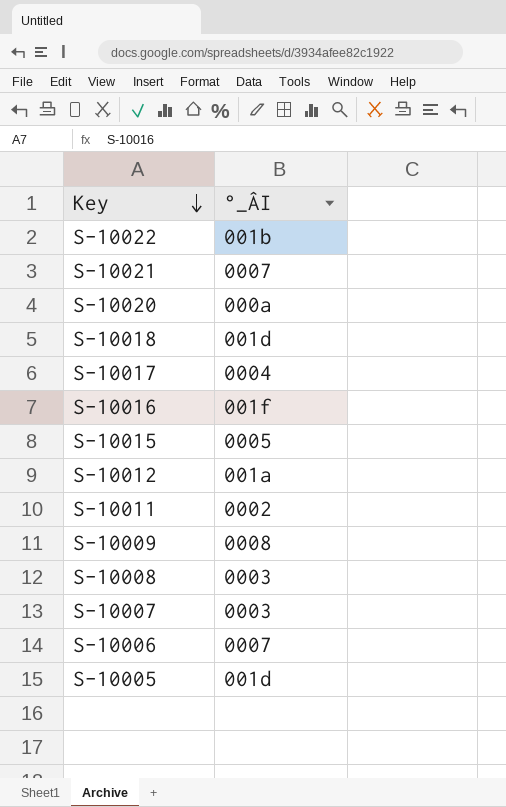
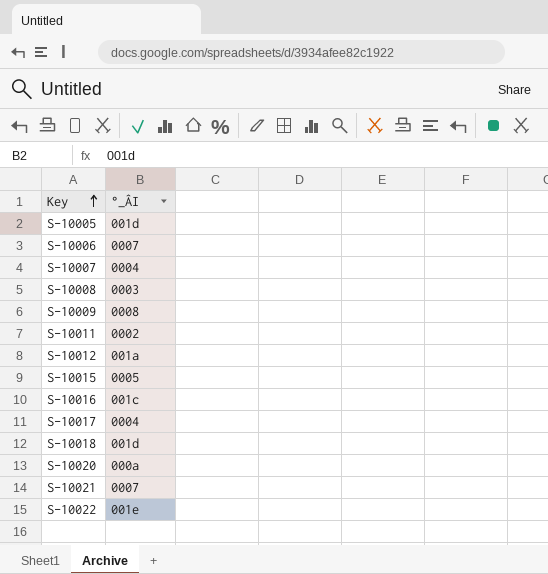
row order: Key descending -> Key ascending
S-10007 | °_ÂI: 0003 -> 0004
S-10016 | °_ÂI: 001f -> 001c
S-10022 | °_ÂI: 001b -> 001e

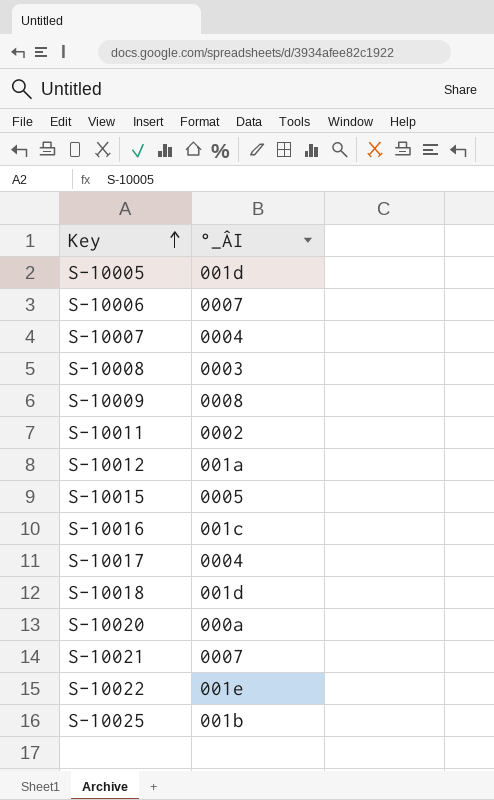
row S-10025: none -> 001b

